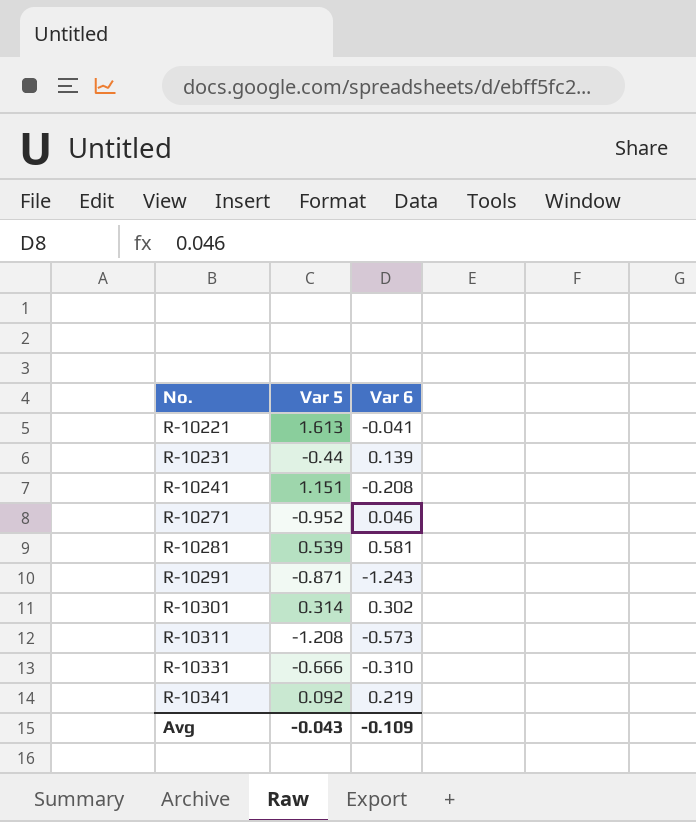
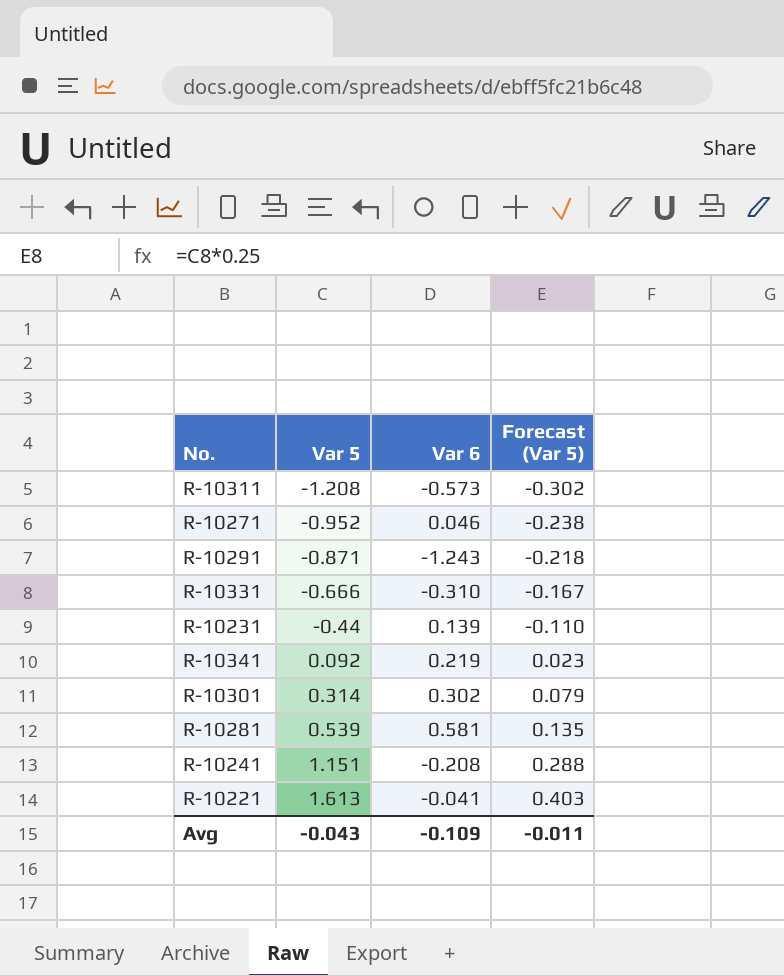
row order: No. ascending -> Var 5 ascending
column Forecast (Var 5) | formula: none -> [Var 5] * 0.25

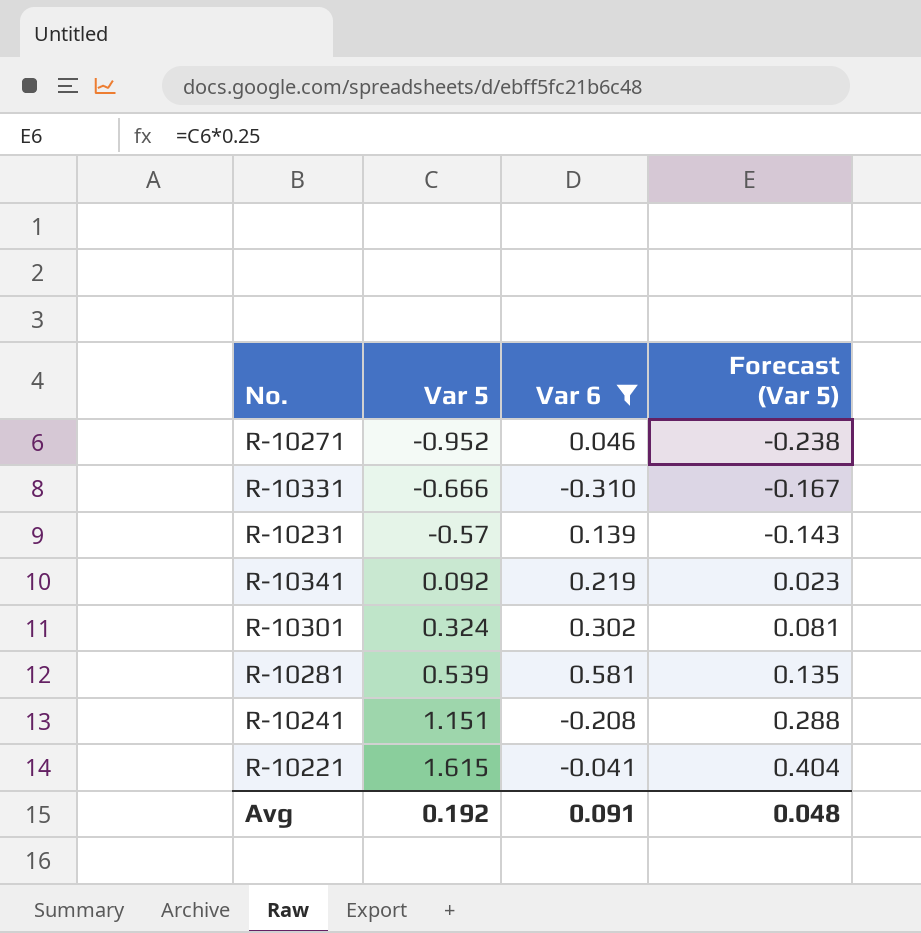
filter: none -> Var 6 >= -0.310
R-10231 | Var 5: -0.44 -> -0.57
R-10231 | Forecast (Var 5): -0.110 -> -0.143
R-10301 | Var 5: 0.314 -> 0.324
R-10301 | Forecast (Var 5): 0.079 -> 0.081
R-10221 | Var 5: 1.613 -> 1.615
R-10221 | Forecast (Var 5): 0.403 -> 0.404
Avg | Var 5: -0.043 -> 0.192
Avg | Var 6: -0.109 -> 0.091
Avg | Forecast (Var 5): -0.011 -> 0.048

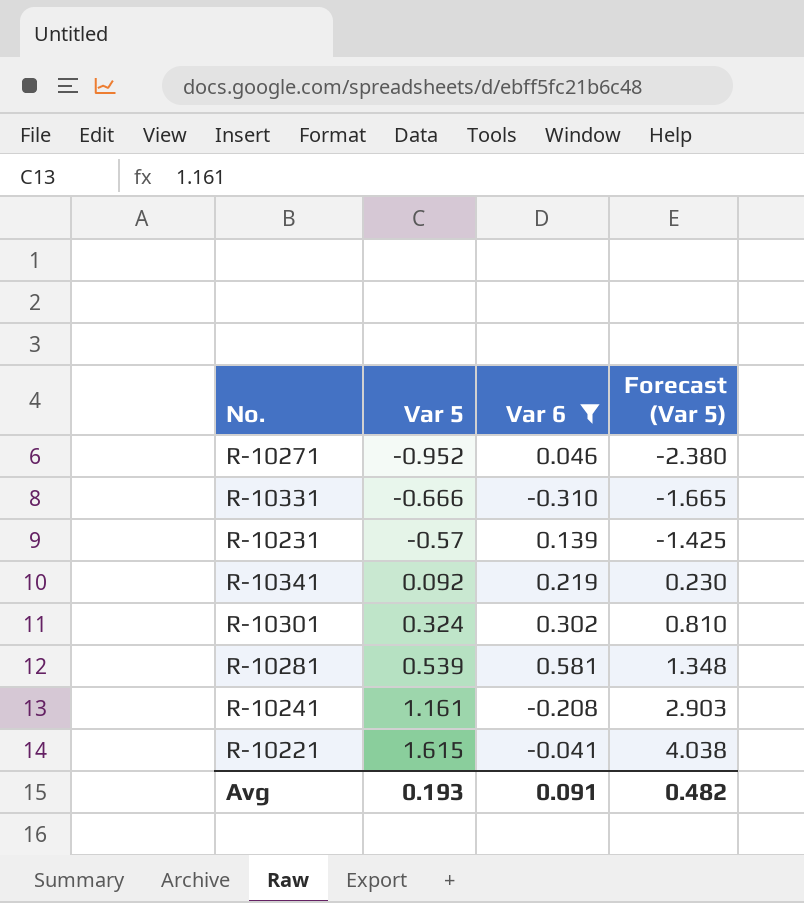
column Forecast (Var 5) | formula: [Var 5] * 0.25 -> [Var 5] * 2.5
R-10241 | Var 5: 1.151 -> 1.161
Avg | Var 5: 0.192 -> 0.193
Avg | Forecast (Var 5): 0.048 -> 0.482

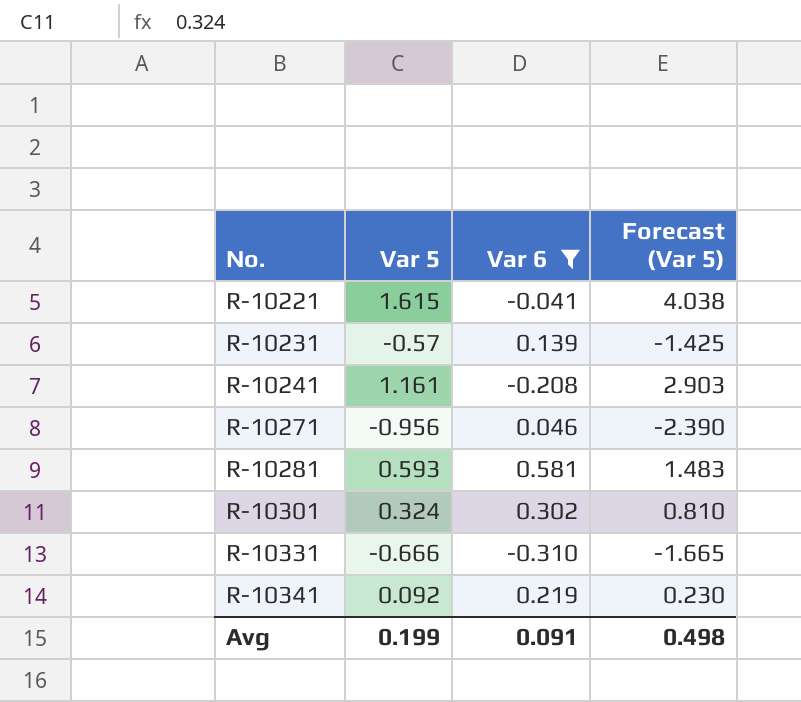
row order: Var 5 ascending -> No. ascending
R-10271 | Var 5: -0.952 -> -0.956
R-10271 | Forecast (Var 5): -2.380 -> -2.390
R-10281 | Var 5: 0.539 -> 0.593
R-10281 | Forecast (Var 5): 1.348 -> 1.483
Avg | Var 5: 0.193 -> 0.199
Avg | Forecast (Var 5): 0.482 -> 0.498

